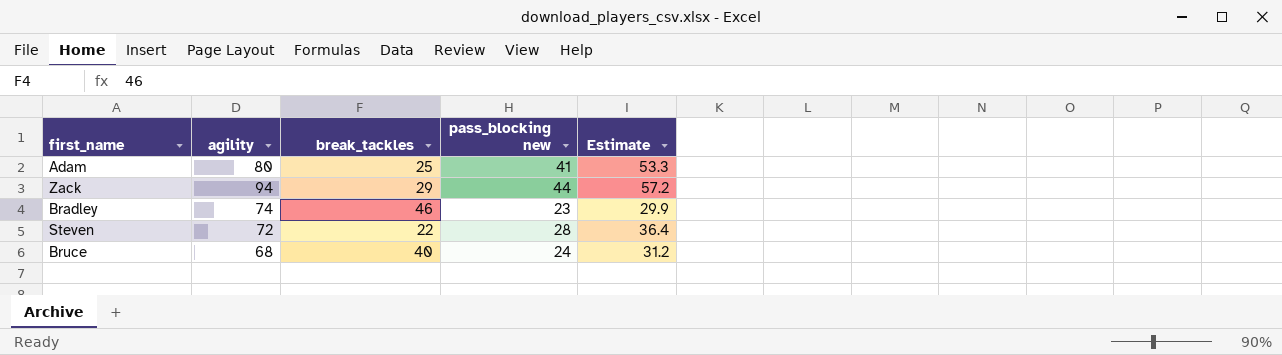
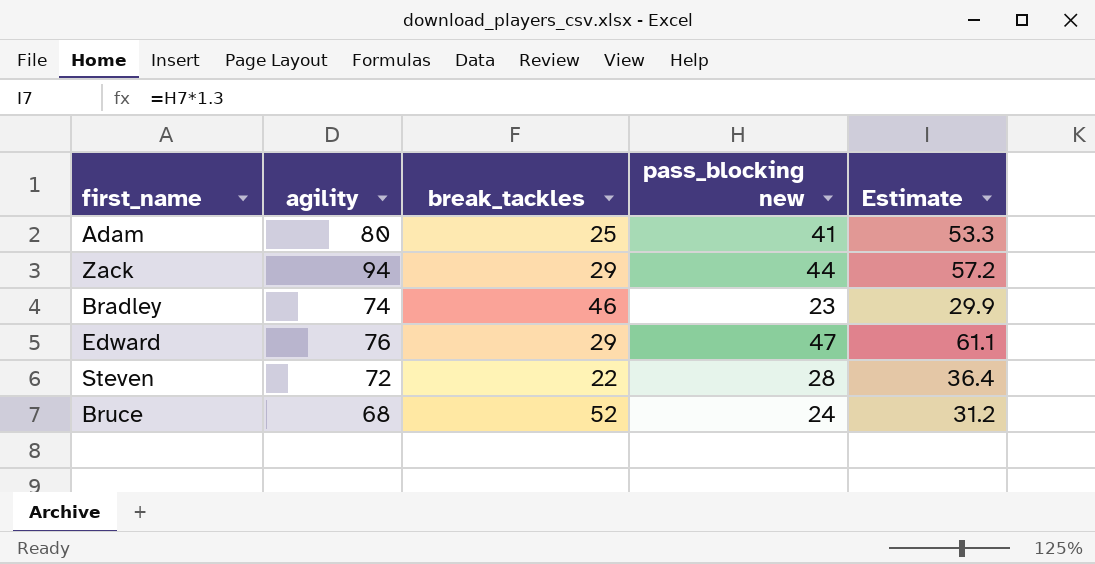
row Edward: none -> 76 | 29 | 47 | 61.1
Bruce | break_tackles: 40 -> 52

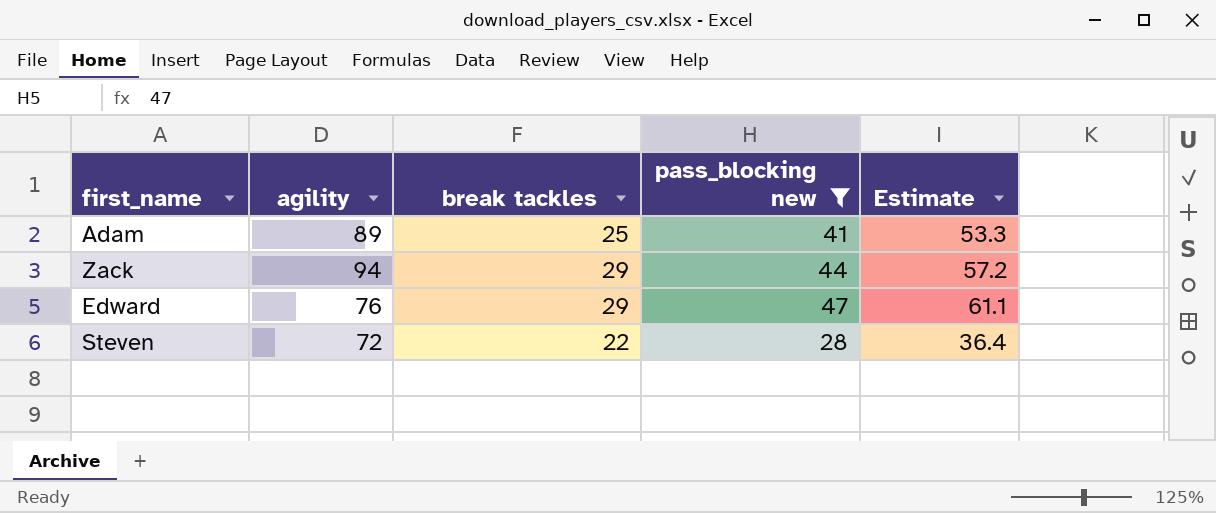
filter: none -> pass_blocking new >= 28
column name: break_tackles -> break tackles
Adam | agility: 80 -> 89

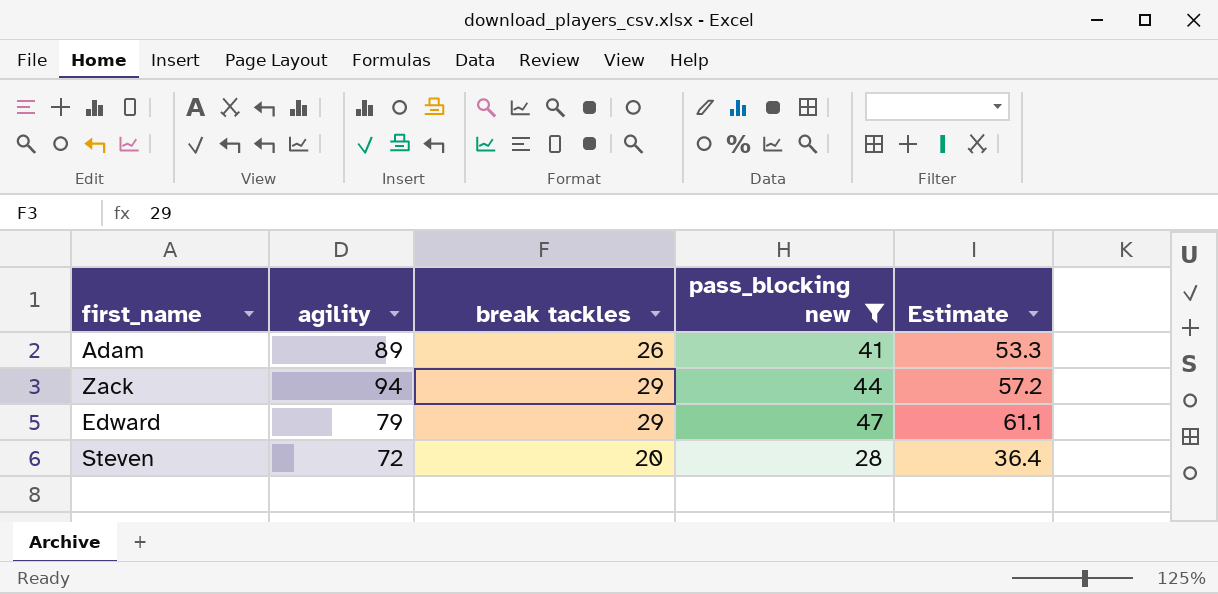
Adam | break tackles: 25 -> 26
Edward | agility: 76 -> 79
Steven | break tackles: 22 -> 20

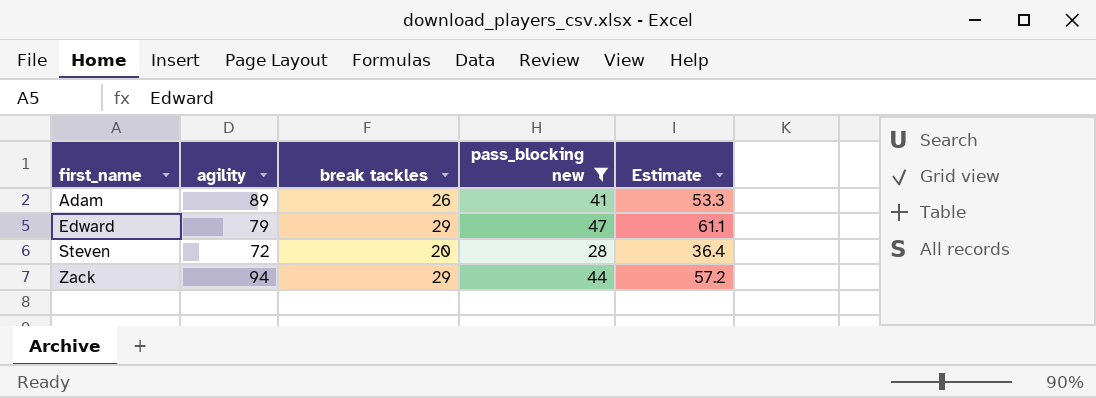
row order: none -> first_name ascending

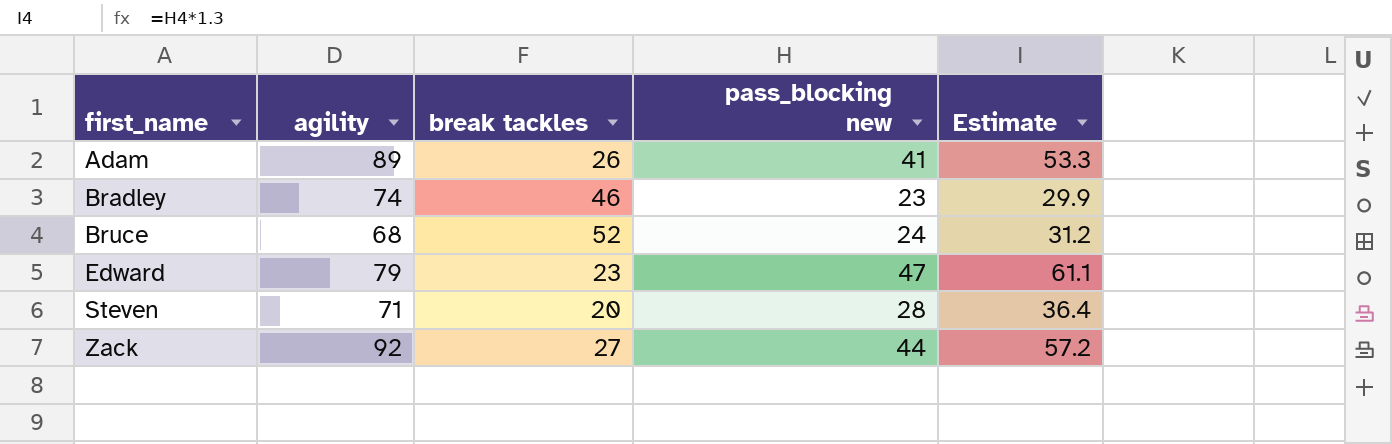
filter: pass_blocking new >= 28 -> none
Edward | break tackles: 29 -> 23
Steven | agility: 72 -> 71
Zack | agility: 94 -> 92
Zack | break tackles: 29 -> 27

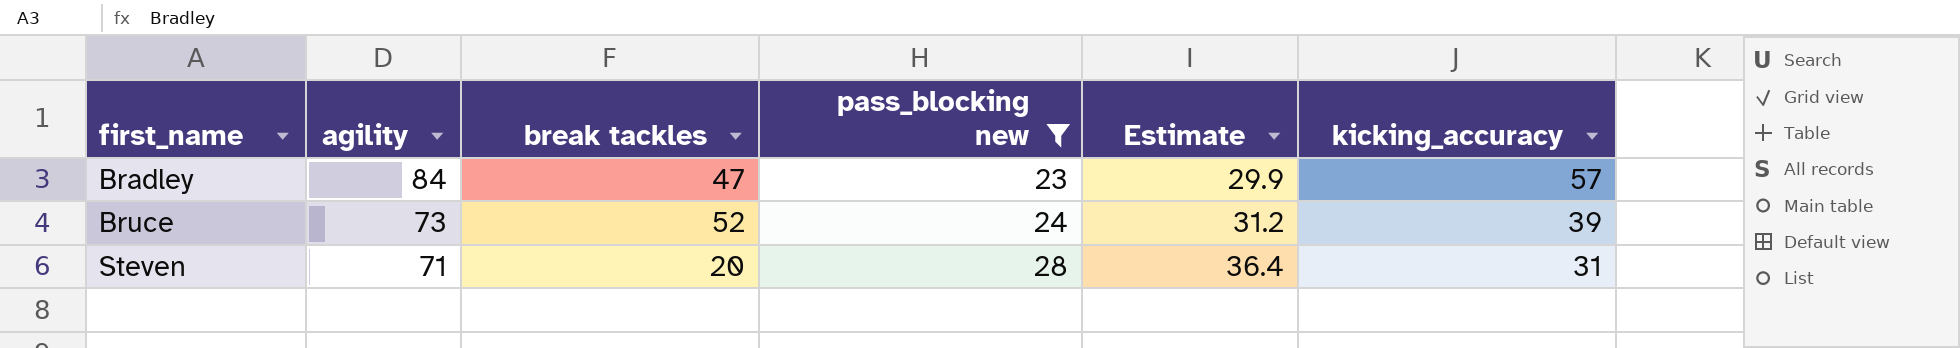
filter: none -> pass_blocking new <= 28
column kicking_accuracy | position: none -> 6
Bradley | agility: 74 -> 84
Bradley | break tackles: 46 -> 47
Bruce | agility: 68 -> 73

